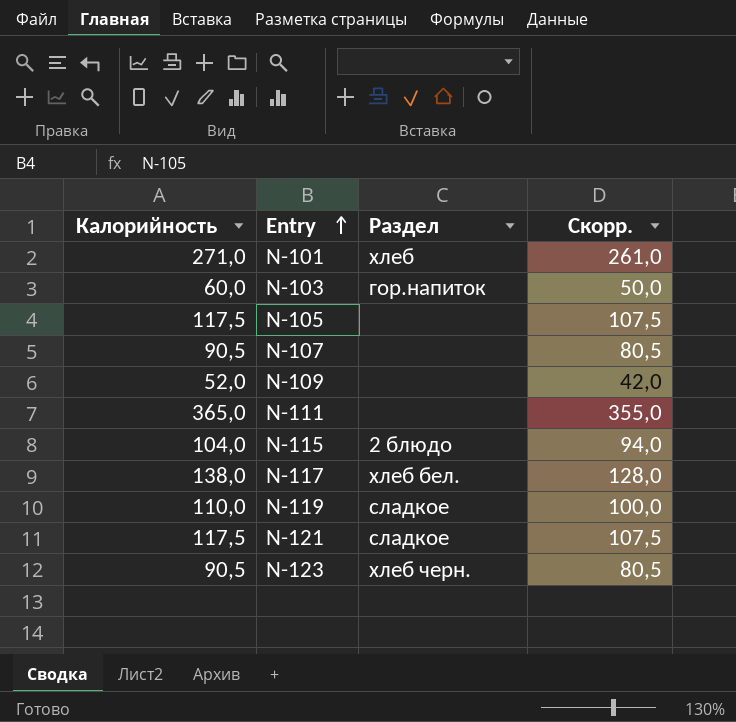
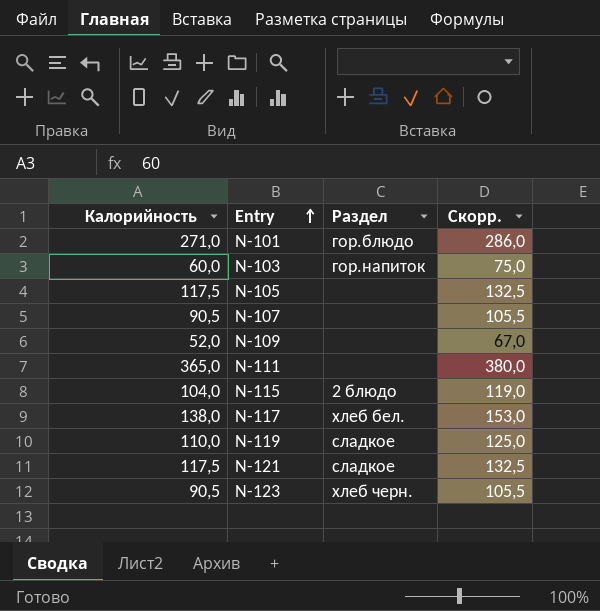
column Скорр. | formula: [Калорийность] - 10 -> [Калорийность] + 15
N-101 | Раздел: хлеб -> гор.блюдо

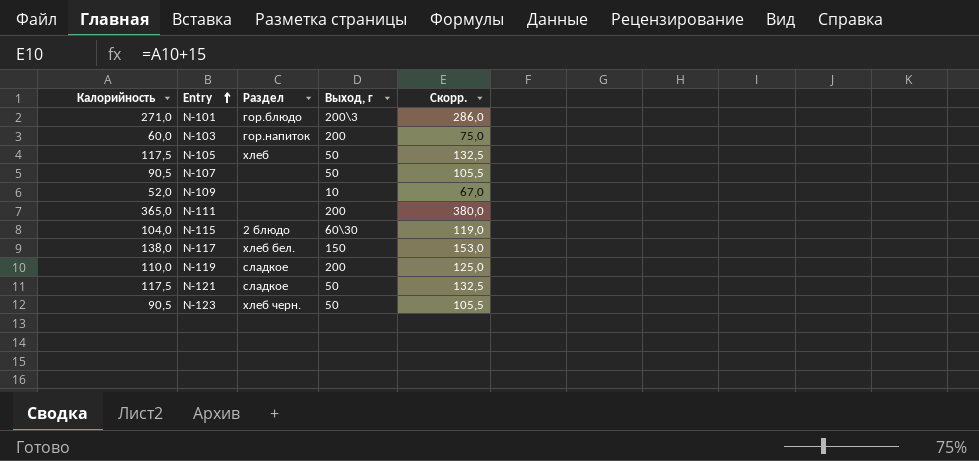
column Выход, г | position: none -> 4
N-105 | Раздел: none -> хлеб

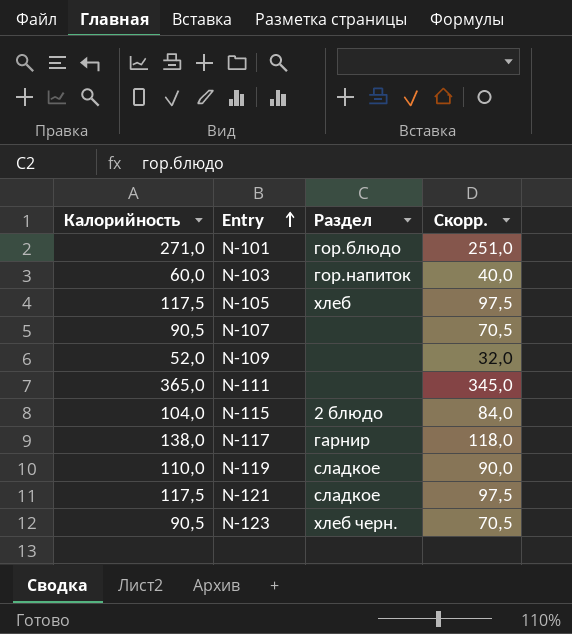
column Выход, г | position: 4 -> none
column Скорр. | formula: [Калорийность] + 15 -> [Калорийность] - 20
N-117 | Раздел: хлеб бел. -> гарнир

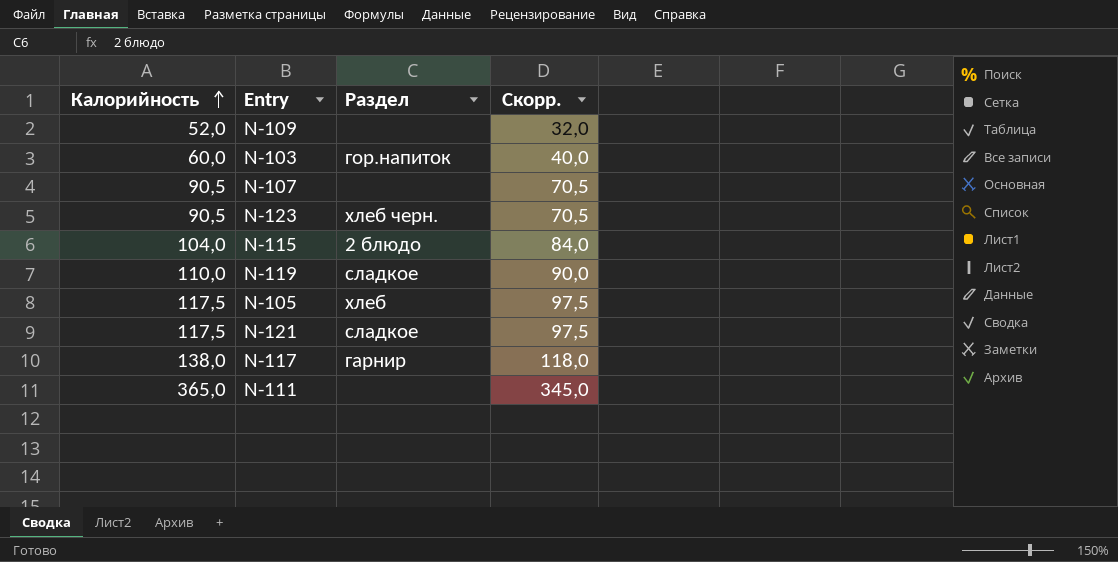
row order: Entry ascending -> Калорийность ascending
row N-101: 271,0 | гор.блюдо | 251,0 -> none

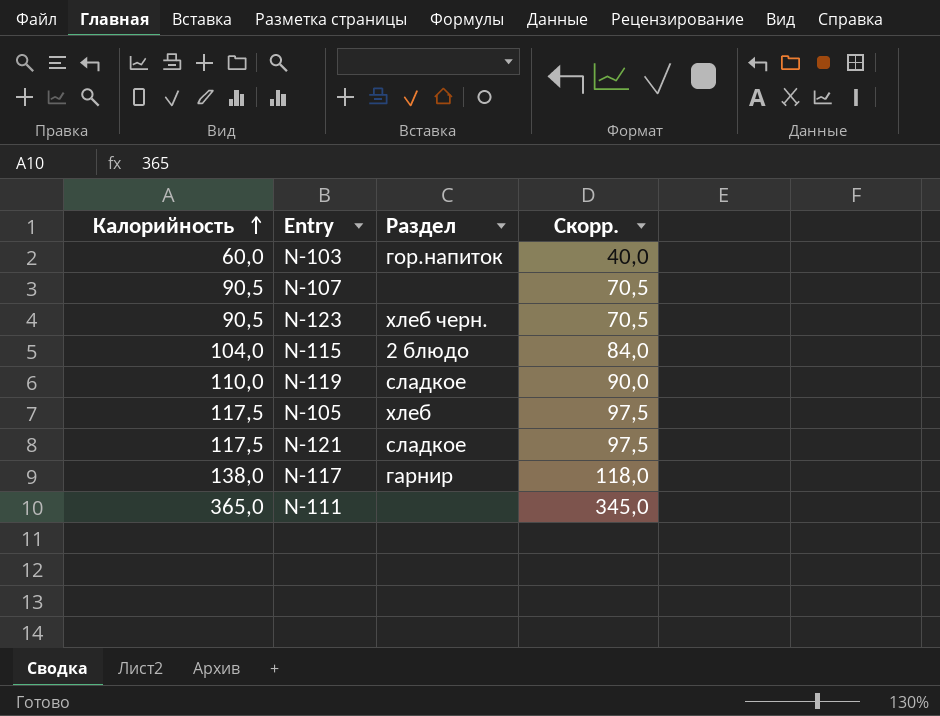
row N-109: 52,0 | none | 32,0 -> none

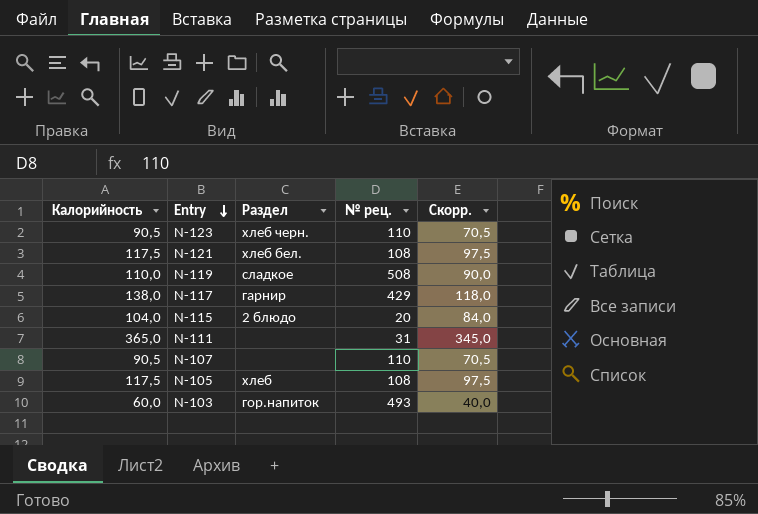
row order: Калорийность ascending -> Entry descending
column № рец. | position: none -> 4
N-121 | Раздел: сладкое -> хлеб бел.

